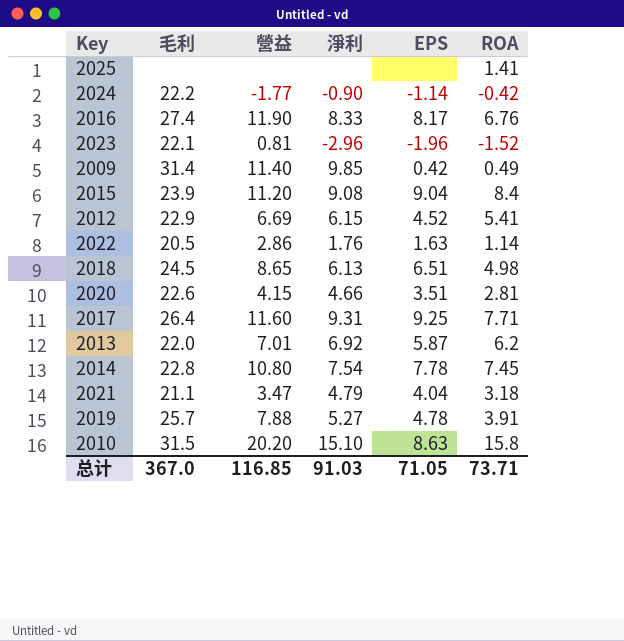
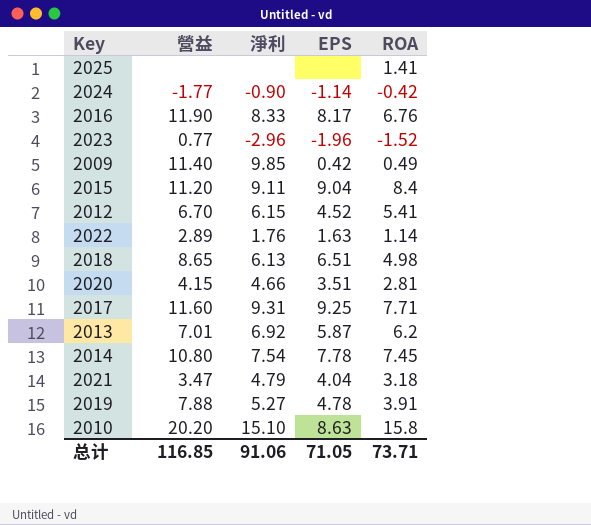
column 毛利 | position: 2 -> none
2023 | 營益: 0.81 -> 0.77
2015 | 淨利: 9.08 -> 9.11
2012 | 營益: 6.69 -> 6.70
2022 | 營益: 2.86 -> 2.89
总计 | 淨利: 91.03 -> 91.06

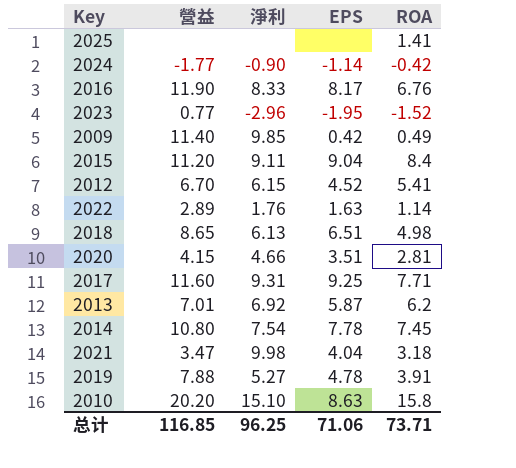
2023 | EPS: -1.96 -> -1.95
2021 | 淨利: 4.79 -> 9.98
总计 | 淨利: 91.06 -> 96.25
总计 | EPS: 71.05 -> 71.06

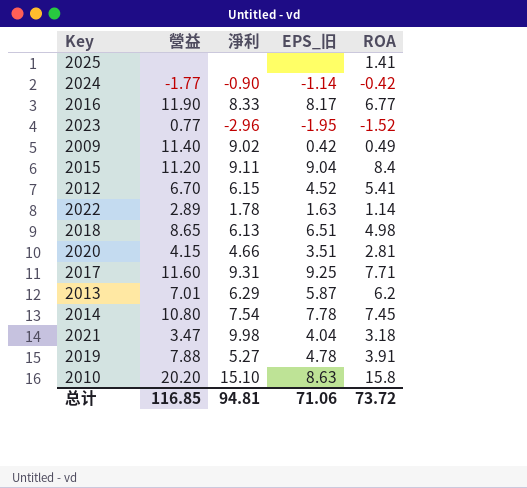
column name: EPS -> EPS_旧
2016 | ROA: 6.76 -> 6.77
2009 | 淨利: 9.85 -> 9.02
2022 | 淨利: 1.76 -> 1.78
2013 | 淨利: 6.92 -> 6.29
总计 | 淨利: 96.25 -> 94.81
总计 | ROA: 73.71 -> 73.72

